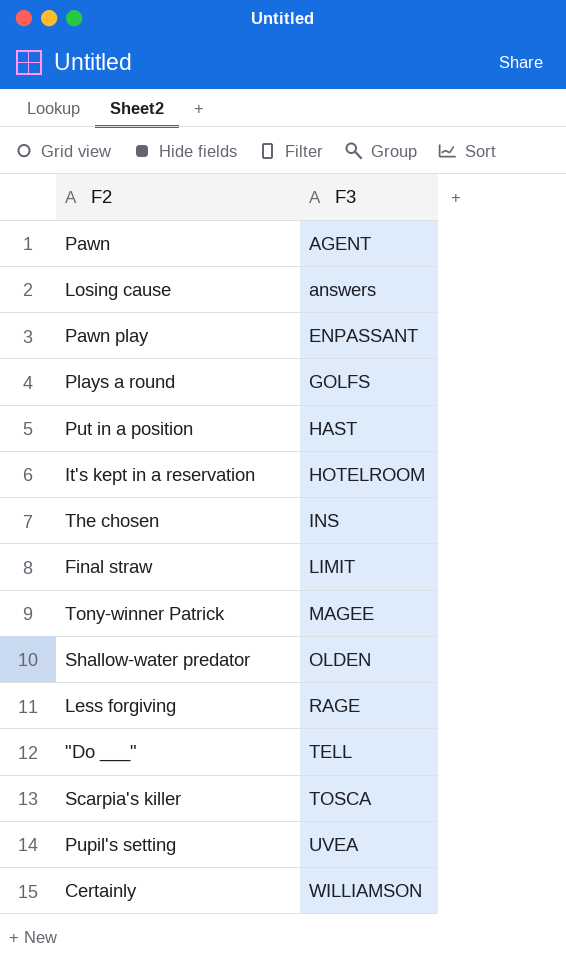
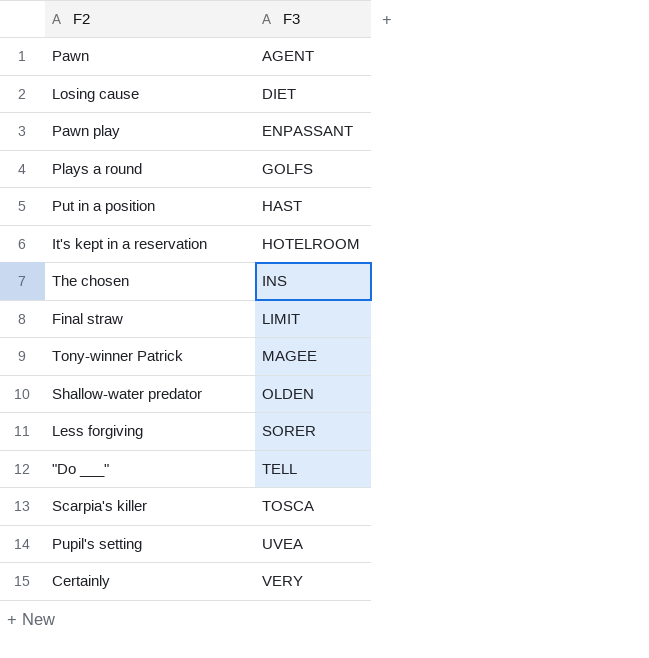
Losing cause | F3: answers -> DIET
Less forgiving | F3: RAGE -> SORER
Certainly | F3: WILLIAMSON -> VERY

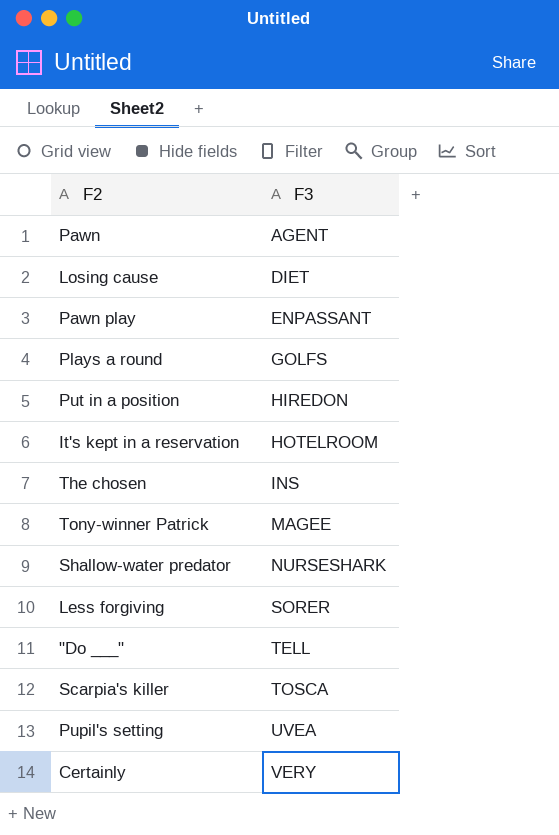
row Final straw: LIMIT -> none
Put in a position | F3: HAST -> HIREDON
Shallow-water predator | F3: OLDEN -> NURSESHARK

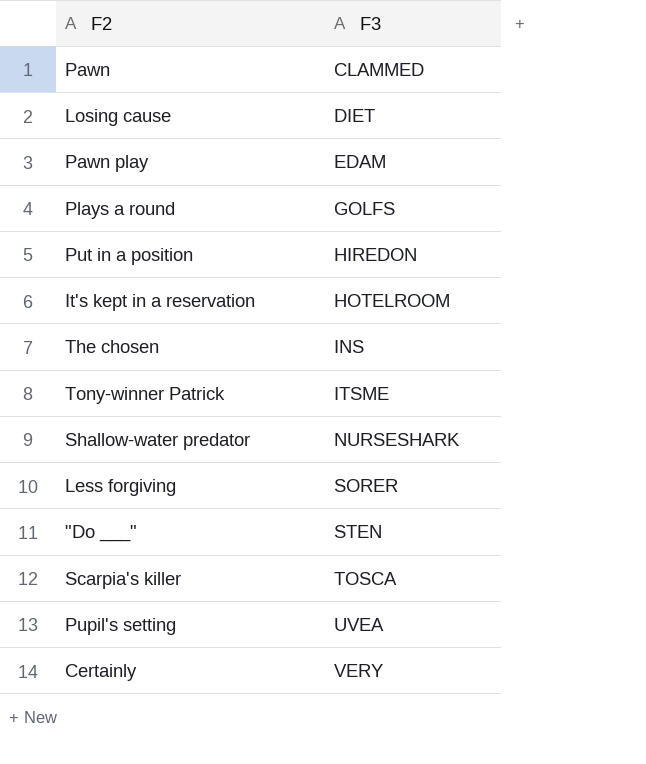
Pawn | F3: AGENT -> CLAMMED
Pawn play | F3: ENPASSANT -> EDAM
Tony-winner Patrick | F3: MAGEE -> ITSME
"Do ___" | F3: TELL -> STEN

